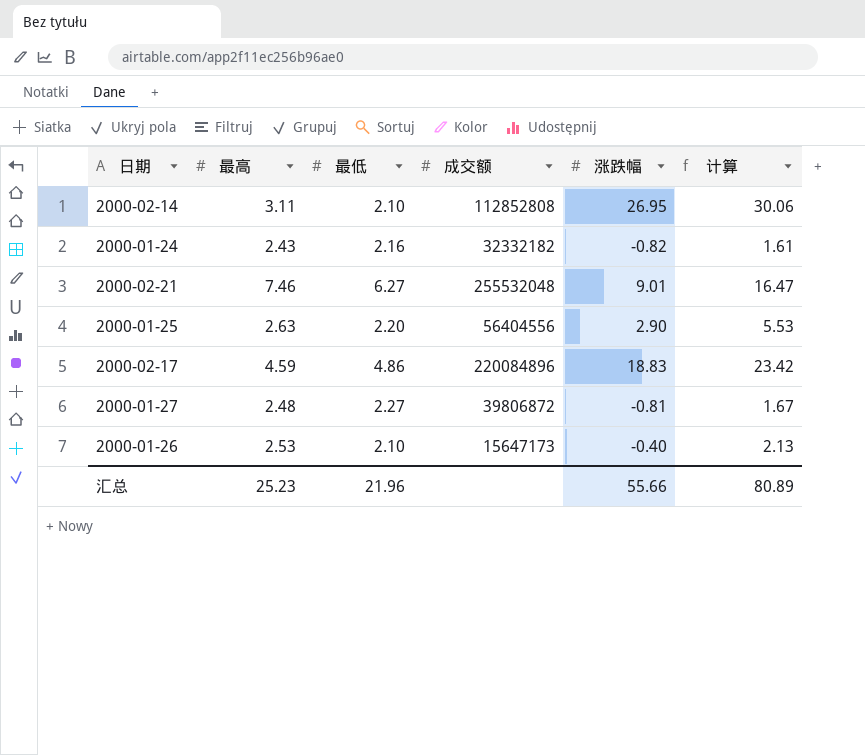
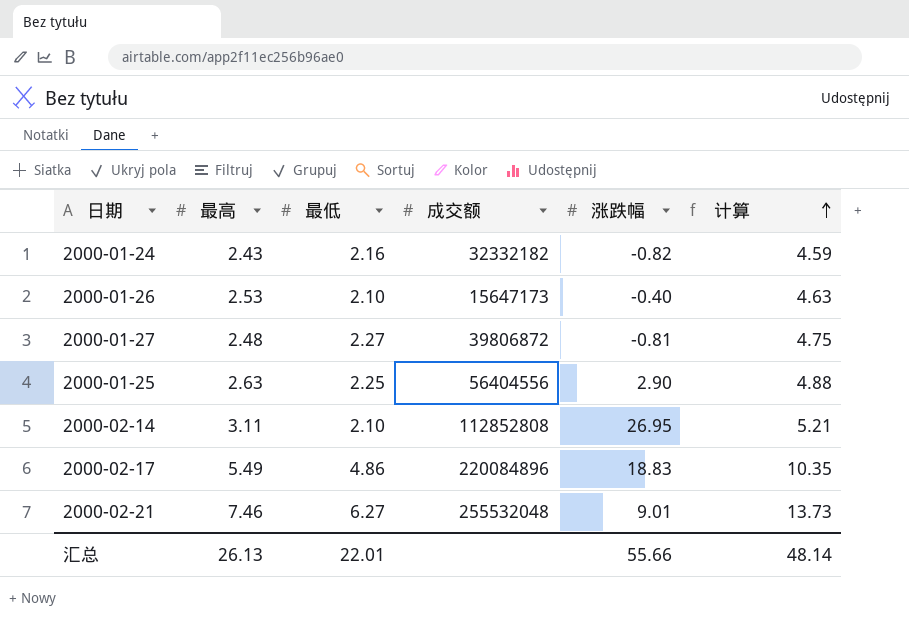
row order: none -> 计算 ascending
column 计算 | formula: [最高] + [涨跌幅] -> [最高] + [最低]
2000-01-25 | 最低: 2.20 -> 2.25
2000-02-17 | 最高: 4.59 -> 5.49
汇总 | 最高: 25.23 -> 26.13
汇总 | 最低: 21.96 -> 22.01
汇总 | 计算: 80.89 -> 48.14

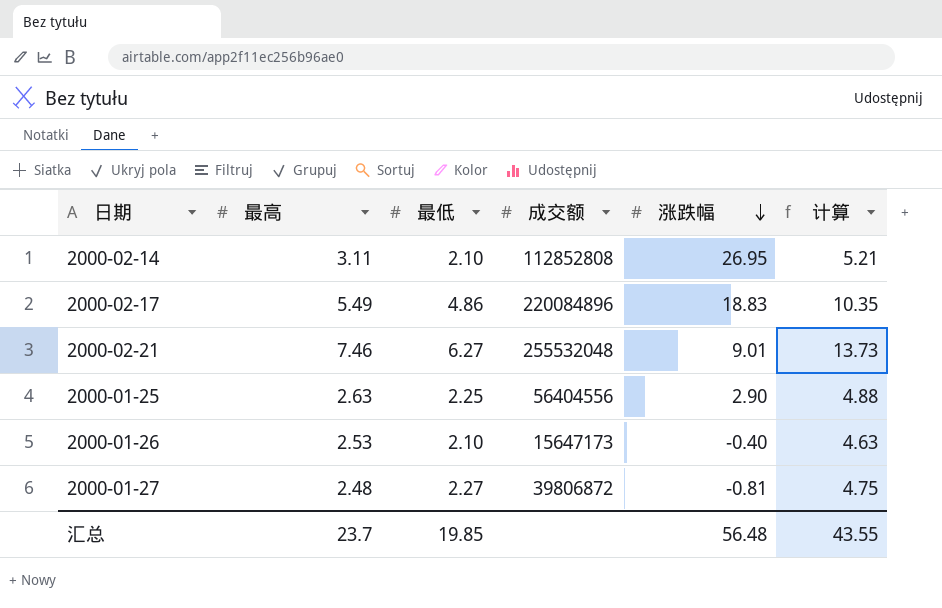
row order: 计算 ascending -> 涨跌幅 descending
row 2000-01-24: 2.43 | 2.16 | 32332182 | -0.82 | 4.59 -> none
汇总 | 最高: 26.13 -> 23.7
汇总 | 最低: 22.01 -> 19.85
汇总 | 涨跌幅: 55.66 -> 56.48
汇总 | 计算: 48.14 -> 43.55

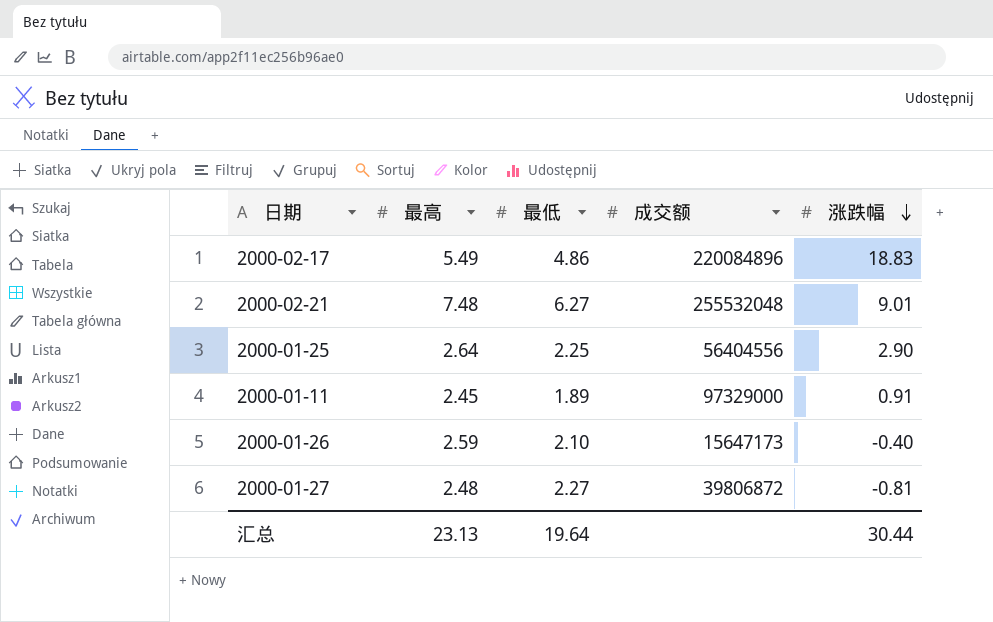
column 计算 | formula: [最高] + [最低] -> none
row 2000-02-14: 3.11 | 2.10 | 112852808 | 26.95 | 5.21 -> none
2000-02-21 | 最高: 7.46 -> 7.48
2000-01-25 | 最高: 2.63 -> 2.64
row 2000-01-11: none -> 2.45 | 1.89 | 97329000 | 0.91
2000-01-26 | 最高: 2.53 -> 2.59
汇总 | 最高: 23.7 -> 23.13
汇总 | 最低: 19.85 -> 19.64
汇总 | 涨跌幅: 56.48 -> 30.44

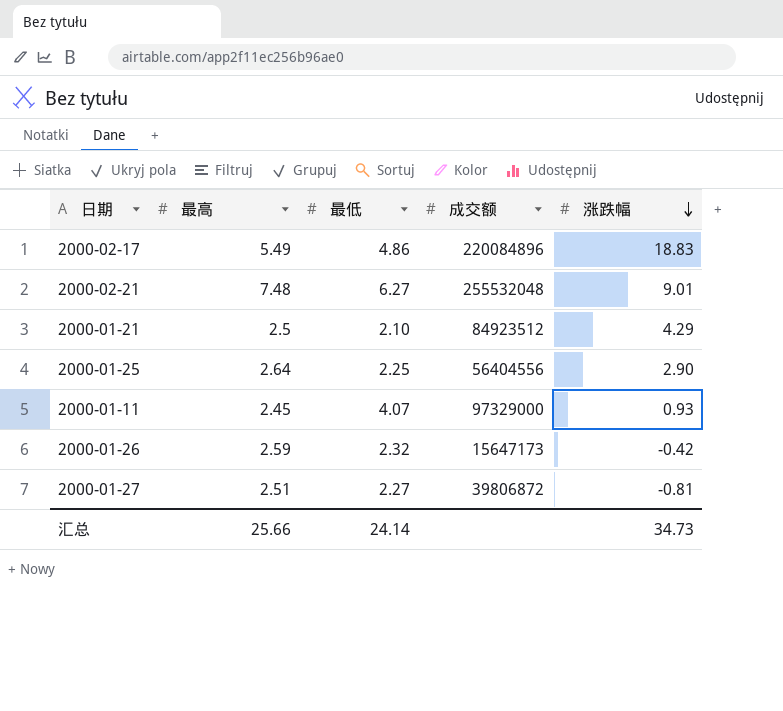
row 2000-01-21: none -> 2.5 | 2.10 | 84923512 | 4.29
2000-01-11 | 最低: 1.89 -> 4.07
2000-01-11 | 涨跌幅: 0.91 -> 0.93
2000-01-26 | 最低: 2.10 -> 2.32
2000-01-26 | 涨跌幅: -0.40 -> -0.42
2000-01-27 | 最高: 2.48 -> 2.51
汇总 | 最高: 23.13 -> 25.66
汇总 | 最低: 19.64 -> 24.14
汇总 | 涨跌幅: 30.44 -> 34.73

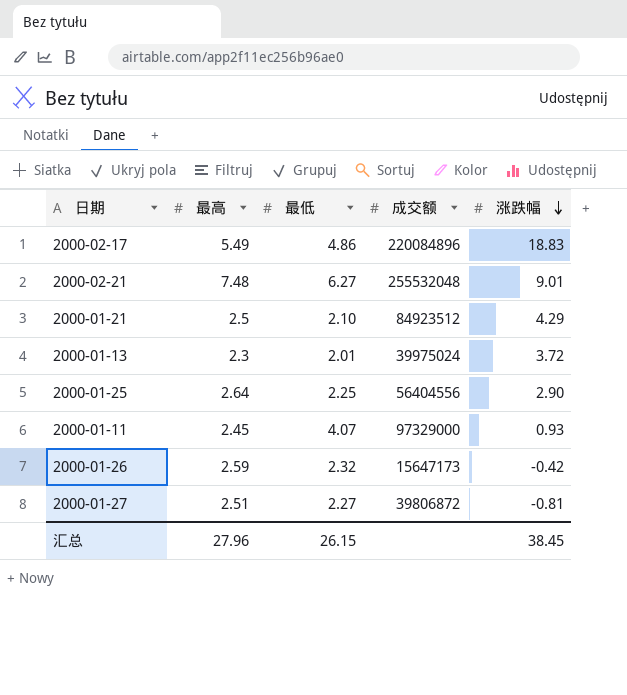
row 2000-01-13: none -> 2.3 | 2.01 | 39975024 | 3.72
汇总 | 最高: 25.66 -> 27.96
汇总 | 最低: 24.14 -> 26.15
汇总 | 涨跌幅: 34.73 -> 38.45

